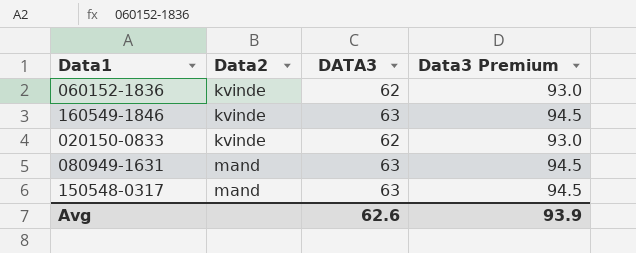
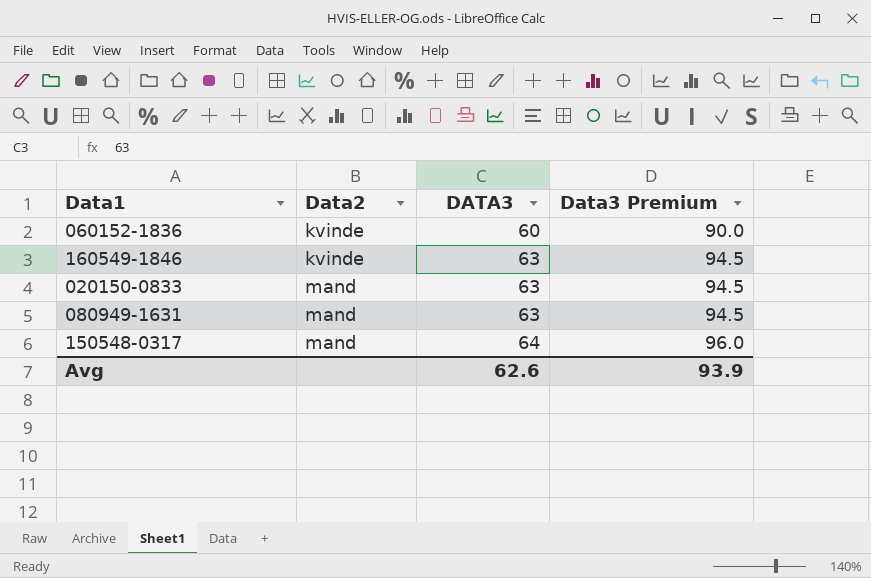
060152-1836 | DATA3: 62 -> 60
060152-1836 | Data3 Premium: 93.0 -> 90.0
020150-0833 | Data2: kvinde -> mand
020150-0833 | DATA3: 62 -> 63
020150-0833 | Data3 Premium: 93.0 -> 94.5
150548-0317 | DATA3: 63 -> 64
150548-0317 | Data3 Premium: 94.5 -> 96.0

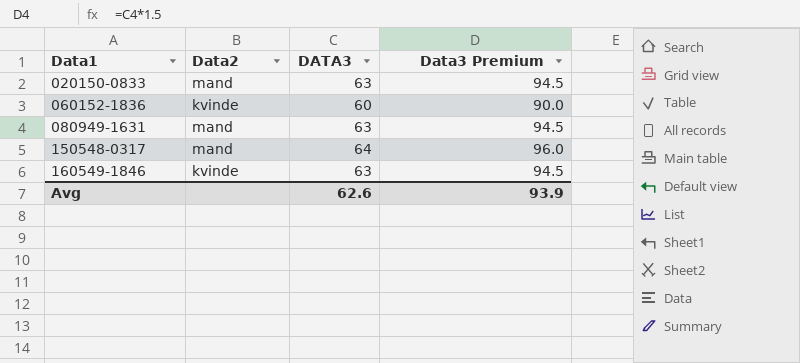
row order: Data2 ascending -> Data1 ascending

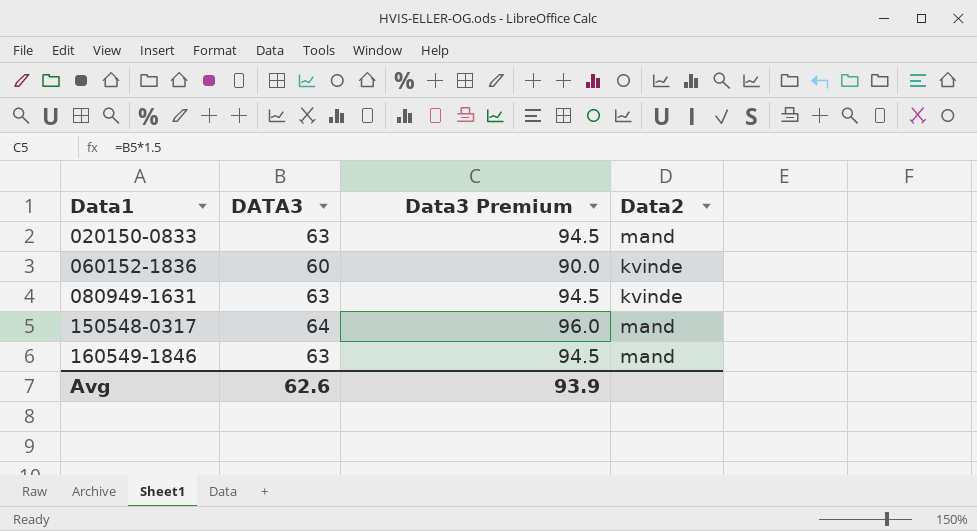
column Data2 | position: 2 -> 4
080949-1631 | Data2: mand -> kvinde
160549-1846 | Data2: kvinde -> mand

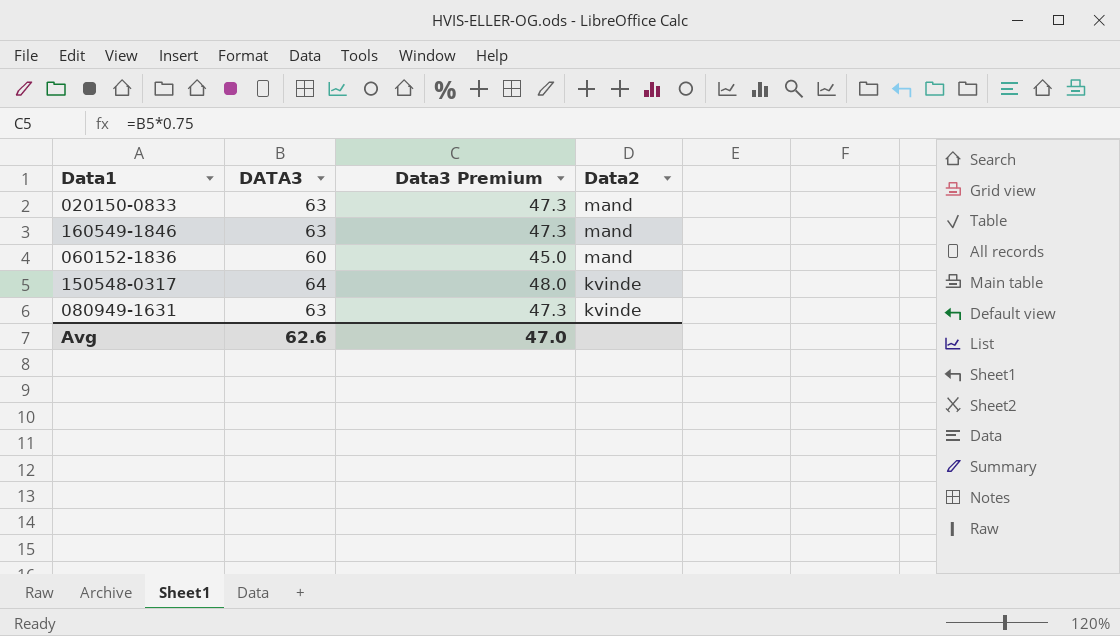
row order: Data1 ascending -> Data2 descending
column Data3 Premium | formula: [DATA3] * 1.5 -> [DATA3] * 0.75
060152-1836 | Data2: kvinde -> mand
150548-0317 | Data2: mand -> kvinde
Avg | Data3 Premium: 93.9 -> 47.0

